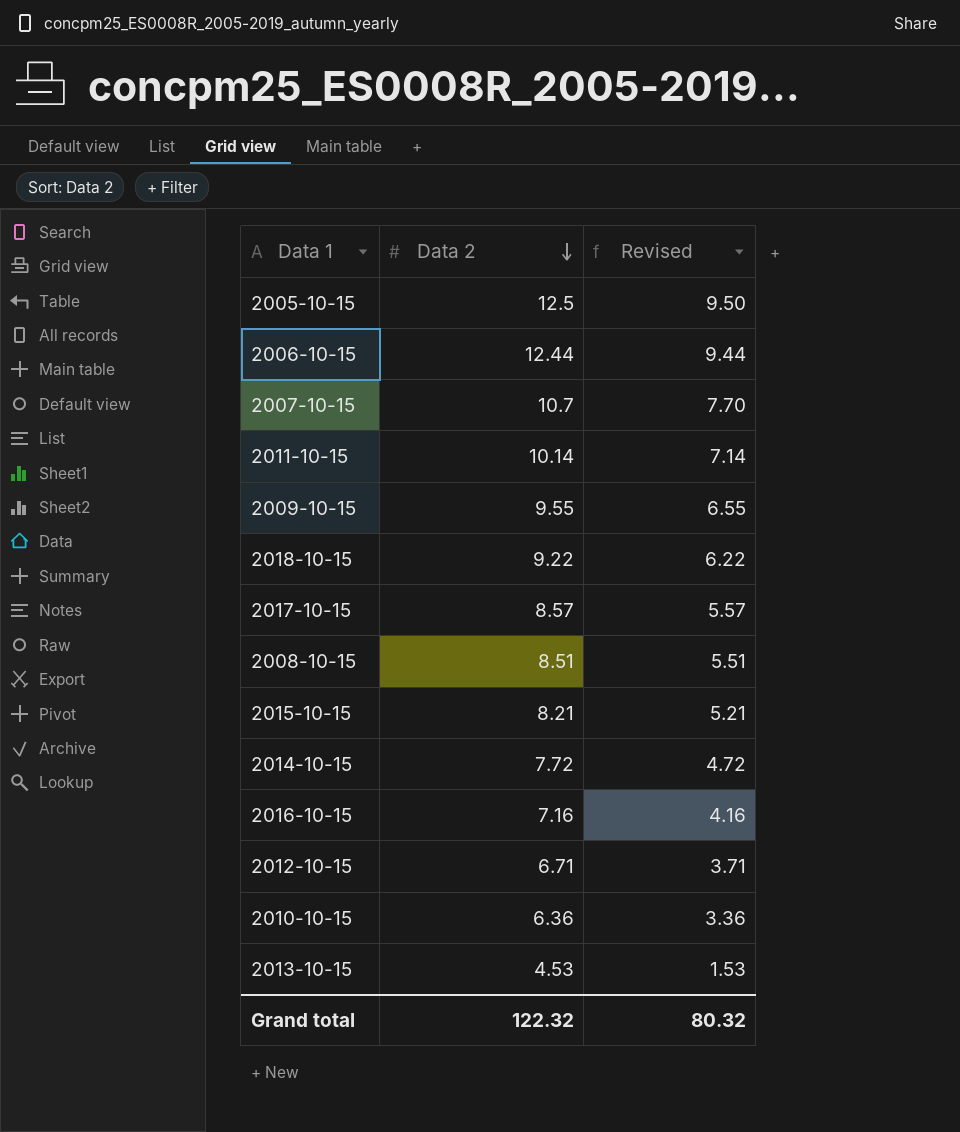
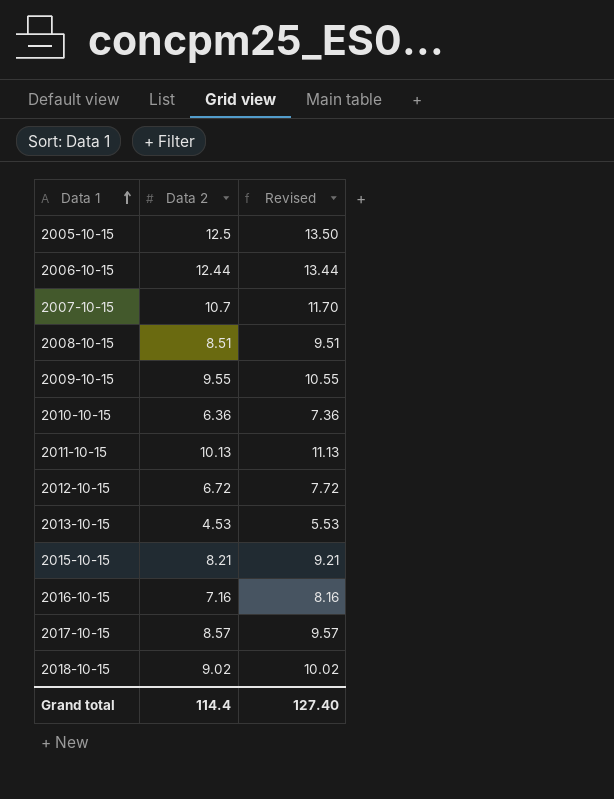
row order: Data 2 descending -> Data 1 ascending
column Revised | formula: [Data 2] - 3 -> [Data 2] + 1
row 2014-10-15: 7.72 | 4.72 -> none
2011-10-15 | Data 2: 10.14 -> 10.13
2012-10-15 | Data 2: 6.71 -> 6.72
2018-10-15 | Data 2: 9.22 -> 9.02
Grand total | Data 2: 122.32 -> 114.4
Grand total | Revised: 80.32 -> 127.40

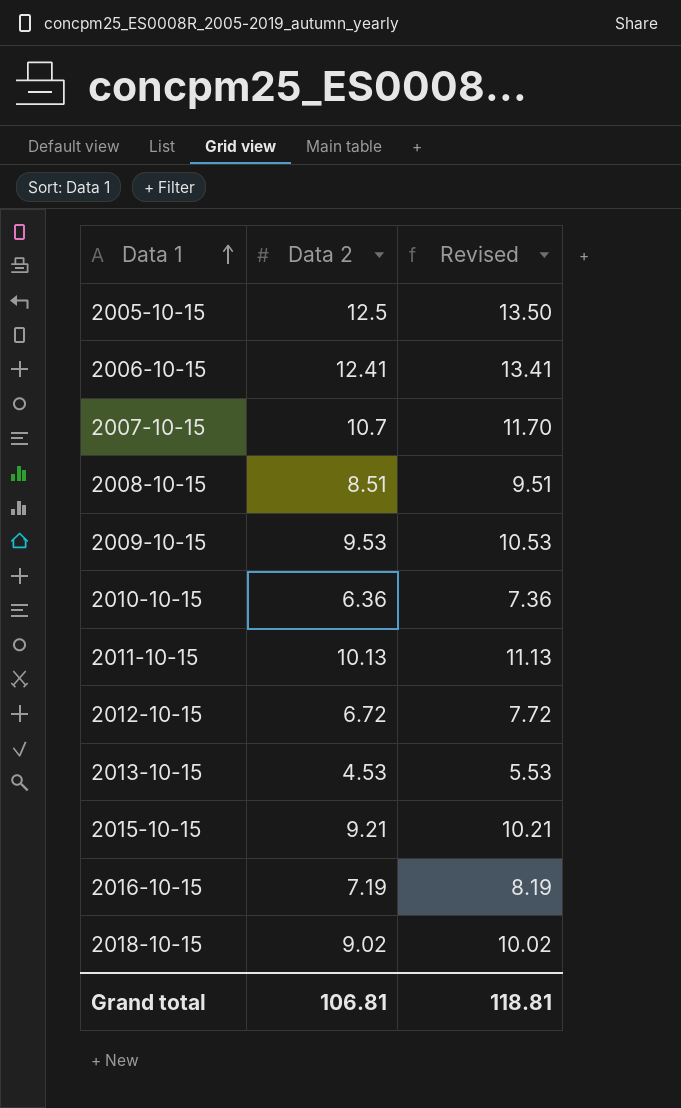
row 2017-10-15: 8.57 | 9.57 -> none
2006-10-15 | Data 2: 12.44 -> 12.41
2006-10-15 | Revised: 13.44 -> 13.41
2009-10-15 | Data 2: 9.55 -> 9.53
2009-10-15 | Revised: 10.55 -> 10.53
2015-10-15 | Data 2: 8.21 -> 9.21
2015-10-15 | Revised: 9.21 -> 10.21
2016-10-15 | Data 2: 7.16 -> 7.19
2016-10-15 | Revised: 8.16 -> 8.19
Grand total | Data 2: 114.4 -> 106.81
Grand total | Revised: 127.40 -> 118.81

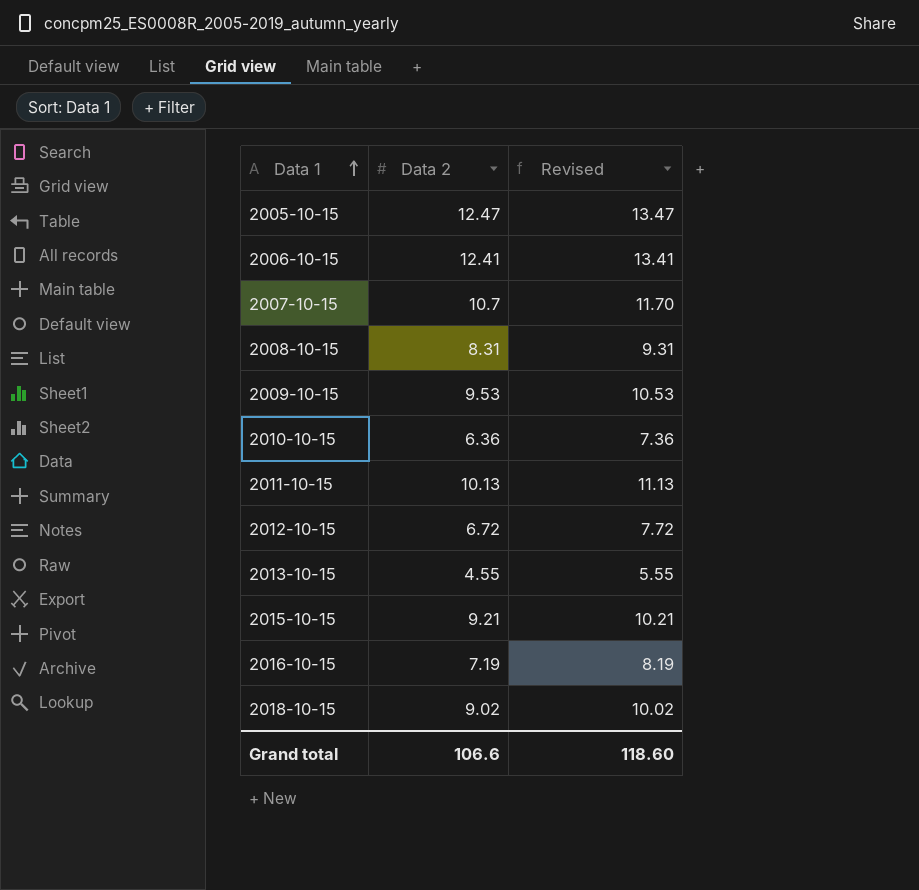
2005-10-15 | Data 2: 12.5 -> 12.47
2005-10-15 | Revised: 13.50 -> 13.47
2008-10-15 | Data 2: 8.51 -> 8.31
2008-10-15 | Revised: 9.51 -> 9.31
2013-10-15 | Data 2: 4.53 -> 4.55
2013-10-15 | Revised: 5.53 -> 5.55
Grand total | Data 2: 106.81 -> 106.6
Grand total | Revised: 118.81 -> 118.60

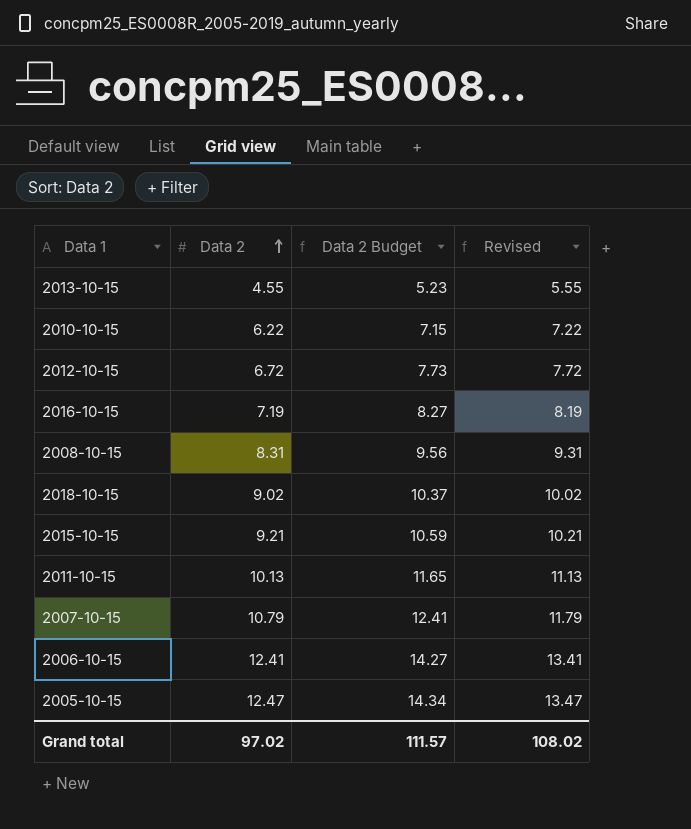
row order: Data 1 ascending -> Data 2 ascending
column Data 2 Budget | formula: none -> [Data 2] * 1.15
row 2009-10-15: 9.53 | 10.53 -> none
2010-10-15 | Data 2: 6.36 -> 6.22
2010-10-15 | Revised: 7.36 -> 7.22
2007-10-15 | Data 2: 10.7 -> 10.79
2007-10-15 | Revised: 11.70 -> 11.79
Grand total | Data 2: 106.6 -> 97.02
Grand total | Revised: 118.60 -> 108.02

